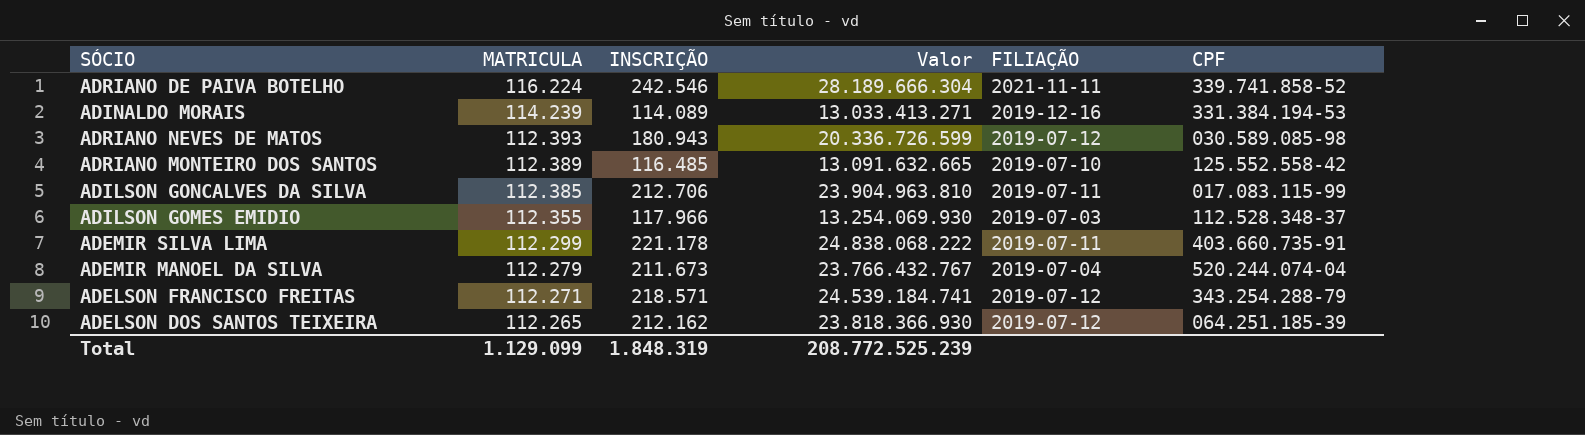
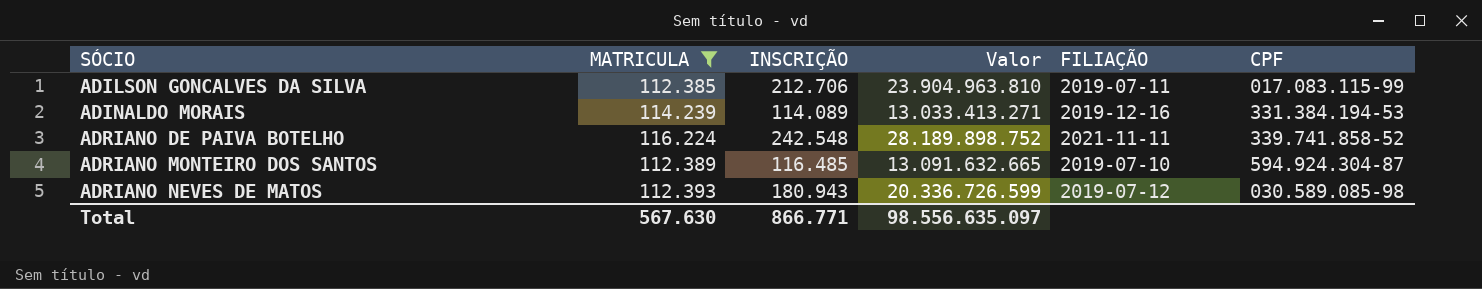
filter: none -> MATRICULA >= 112.385
row order: MATRICULA descending -> SÓCIO ascending
ADRIANO DE PAIVA BOTELHO | INSCRIÇÃO: 242.546 -> 242.548
ADRIANO DE PAIVA BOTELHO | Valor: 28.189.666.304 -> 28.189.898.752
ADRIANO MONTEIRO DOS SANTOS | CPF: 125.552.558-42 -> 594.924.304-87
Total | MATRICULA: 1.129.099 -> 567.630
Total | INSCRIÇÃO: 1.848.319 -> 866.771
Total | Valor: 208.772.525.239 -> 98.556.635.097

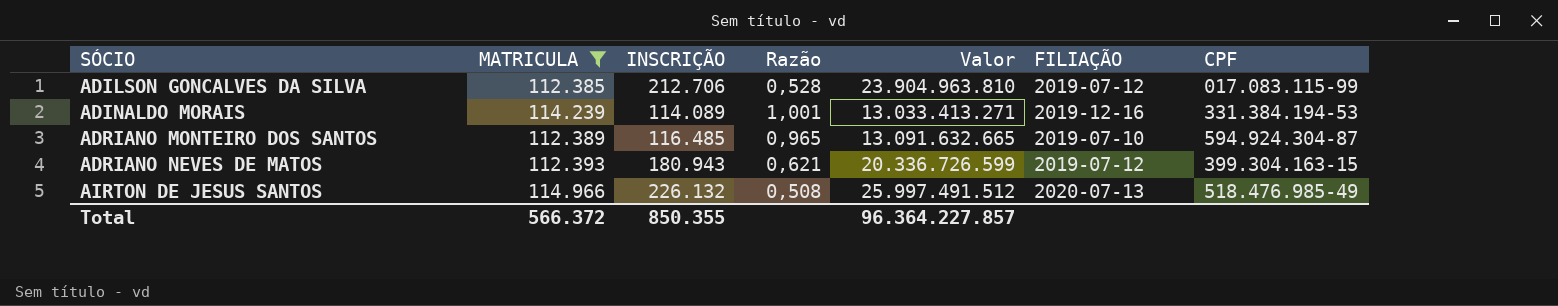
column Razão | formula: none -> [MATRICULA] / [INSCRIÇÃO]
row ADRIANO DE PAIVA BOTELHO: 116.224 | 242.548 | 28.189.898.752 | 2021-11-11 | 339.741.858-52 -> none
ADILSON GONCALVES DA SILVA | FILIAÇÃO: 2019-07-11 -> 2019-07-12
ADRIANO NEVES DE MATOS | CPF: 030.589.085-98 -> 399.304.163-15
row AIRTON DE JESUS SANTOS: none -> 114.966 | 226.132 | 0,508 | 25.997.491.512 | 2020-07-13 | 518.476.985-49
Total | MATRICULA: 567.630 -> 566.372
Total | INSCRIÇÃO: 866.771 -> 850.355
Total | Valor: 98.556.635.097 -> 96.364.227.857

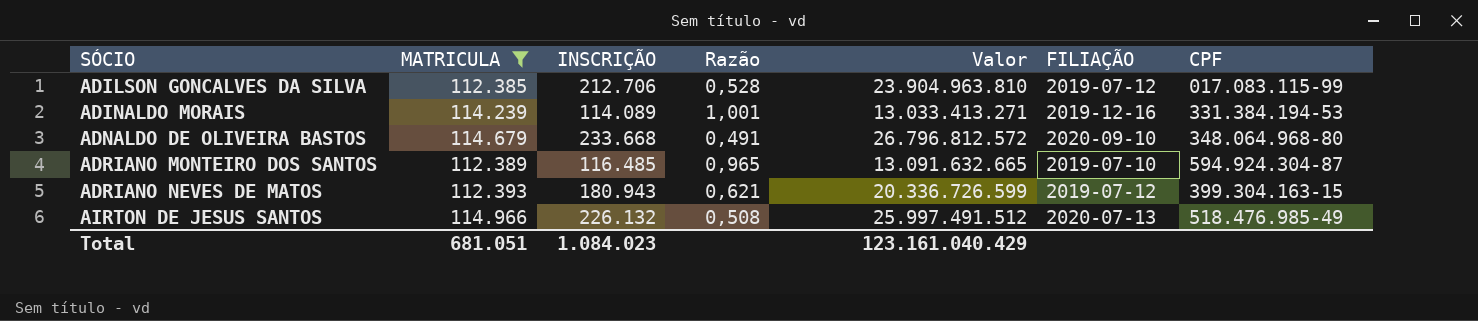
row ADNALDO DE OLIVEIRA BASTOS: none -> 114.679 | 233.668 | 0,491 | 26.796.812.572 | 2020-09-10 | 348.064.968-80
Total | MATRICULA: 566.372 -> 681.051
Total | INSCRIÇÃO: 850.355 -> 1.084.023
Total | Valor: 96.364.227.857 -> 123.161.040.429

